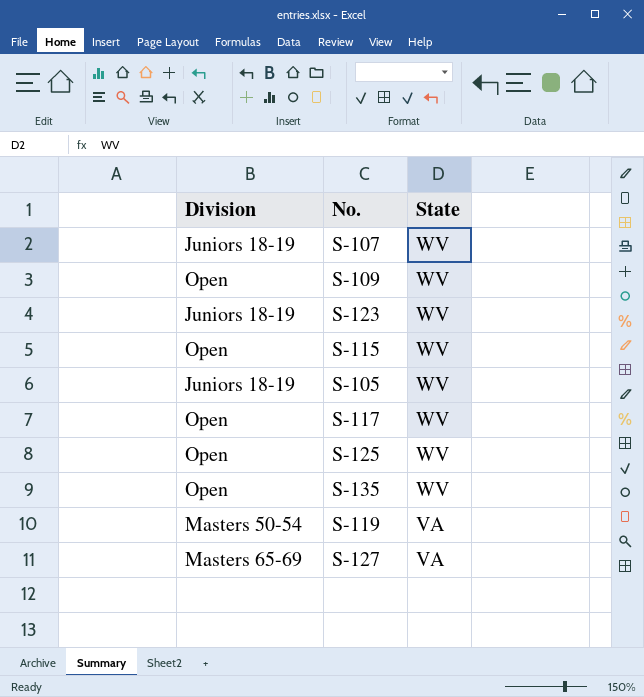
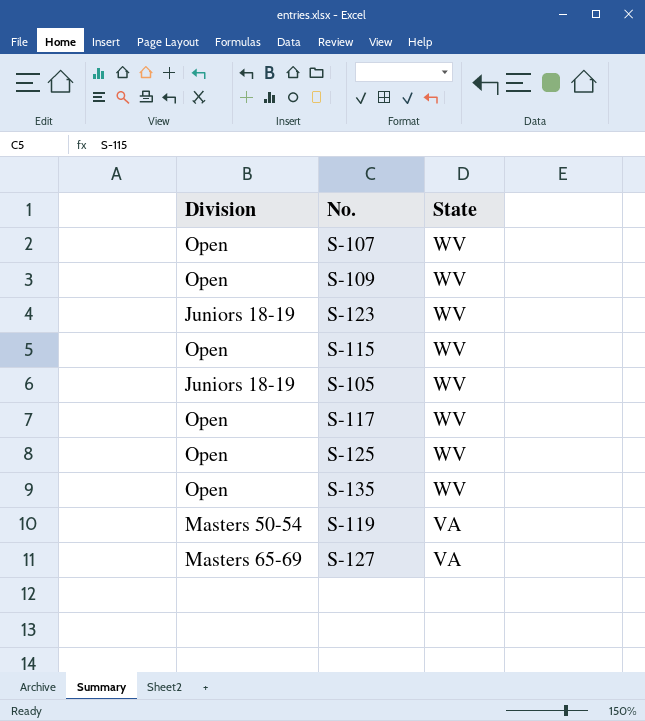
S-107 | Division: Juniors 18-19 -> Open

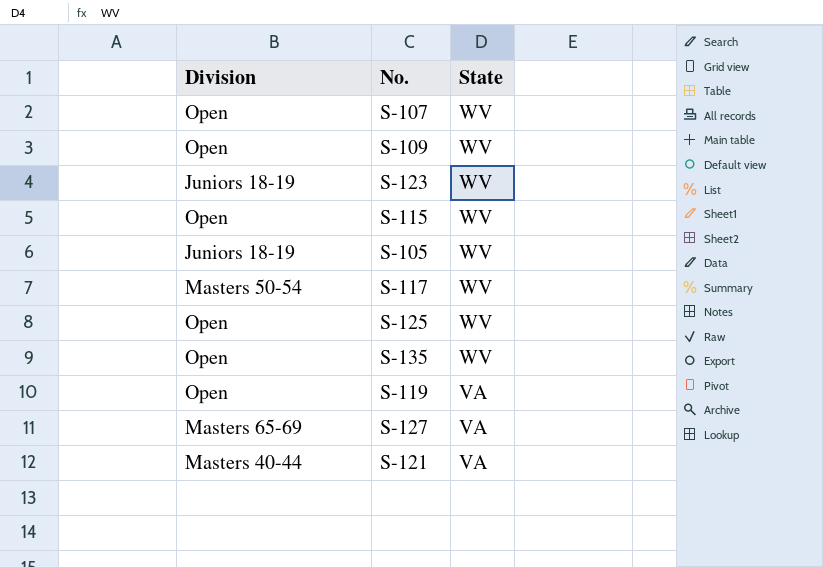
S-117 | Division: Open -> Masters 50-54
S-119 | Division: Masters 50-54 -> Open
row S-121: none -> Masters 40-44 | VA

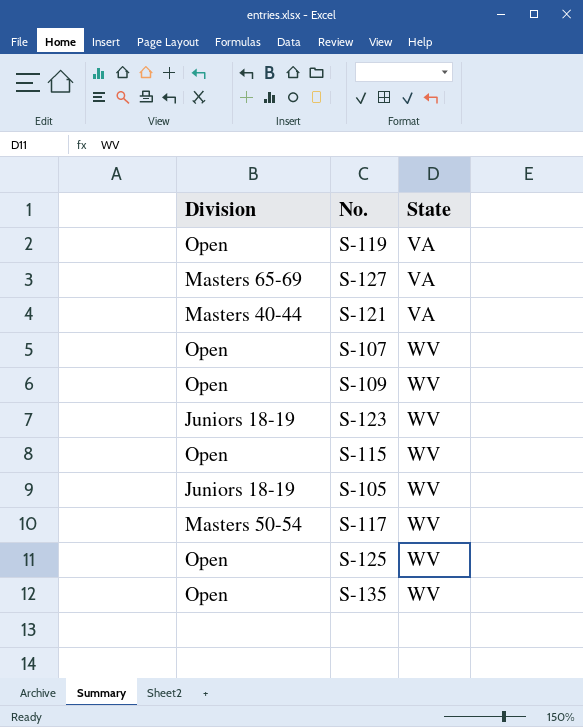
row order: State descending -> State ascending

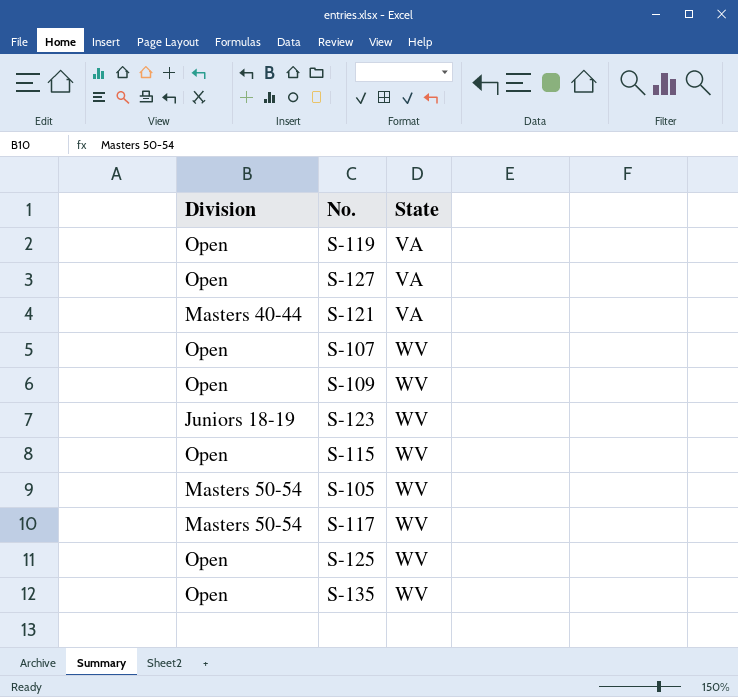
S-127 | Division: Masters 65-69 -> Open
S-105 | Division: Juniors 18-19 -> Masters 50-54

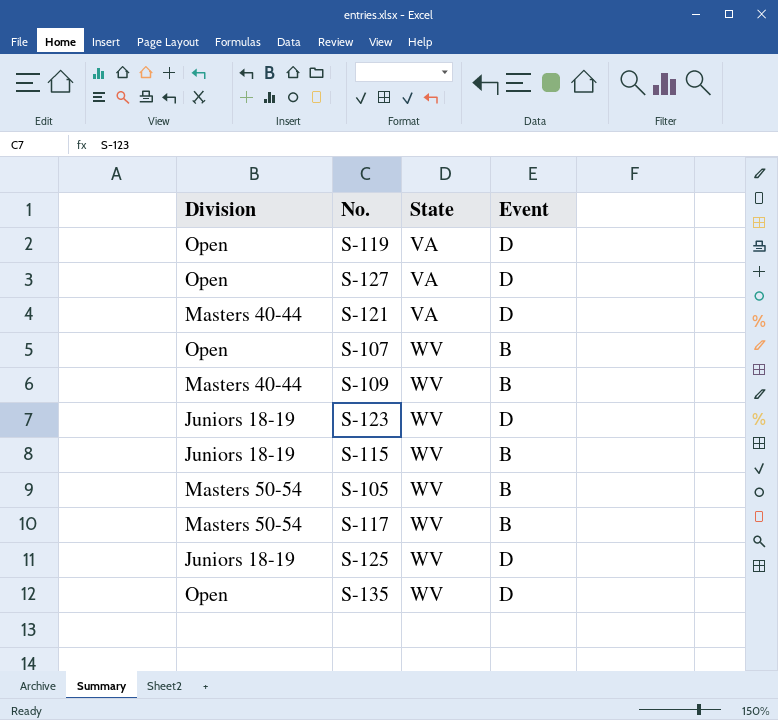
column Event | position: none -> 4
S-109 | Division: Open -> Masters 40-44
S-115 | Division: Open -> Juniors 18-19
S-125 | Division: Open -> Juniors 18-19

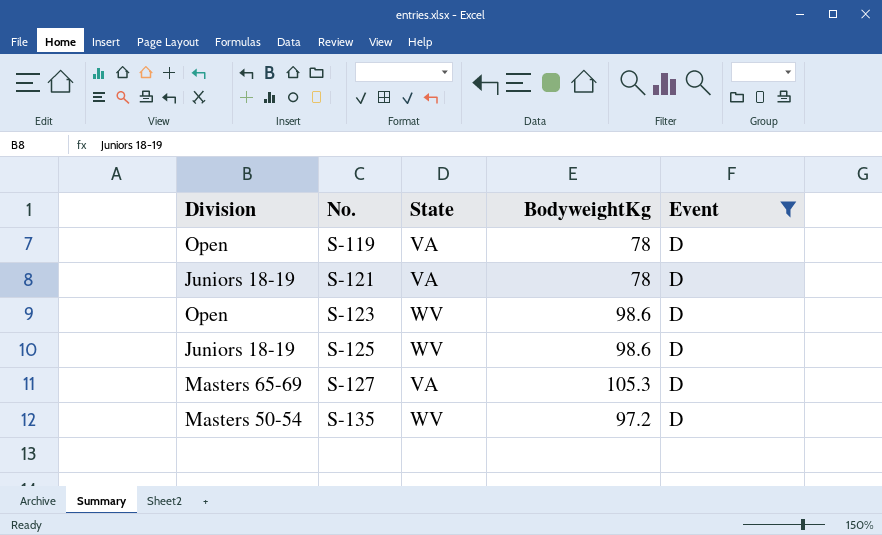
filter: none -> Event = D
row order: State ascending -> No. ascending
column BodyweightKg | position: none -> 4
S-121 | Division: Masters 40-44 -> Juniors 18-19
S-123 | Division: Juniors 18-19 -> Open
S-127 | Division: Open -> Masters 65-69
S-135 | Division: Open -> Masters 50-54

